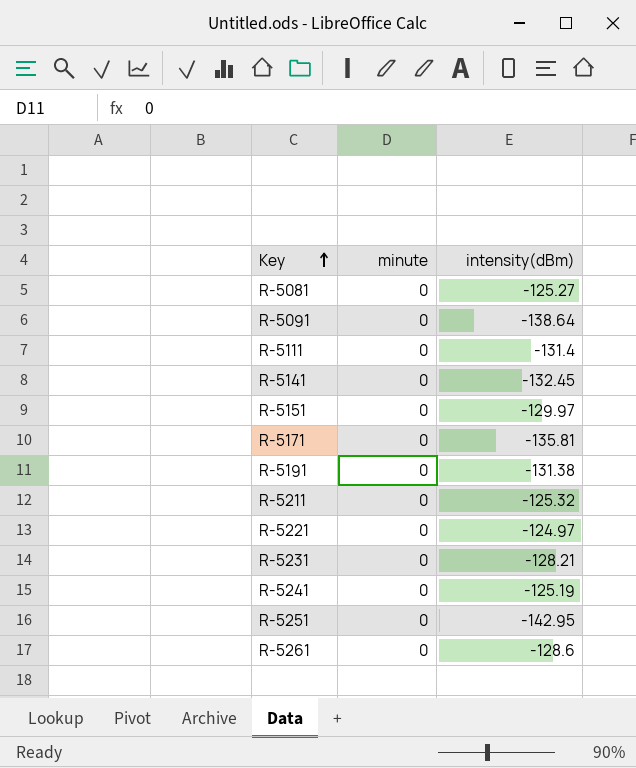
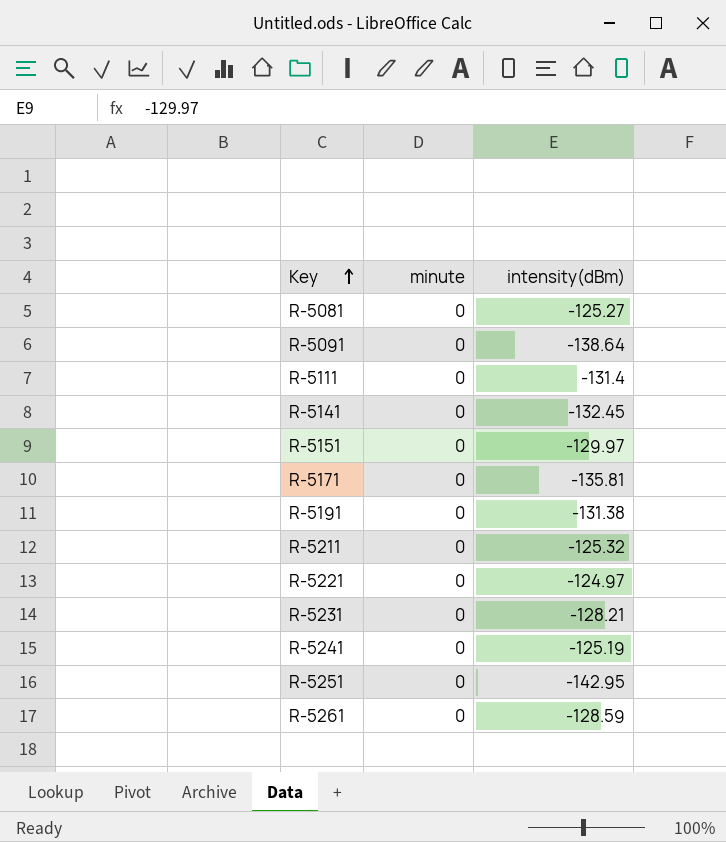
R-5261 | intensity(dBm): -128.6 -> -128.59

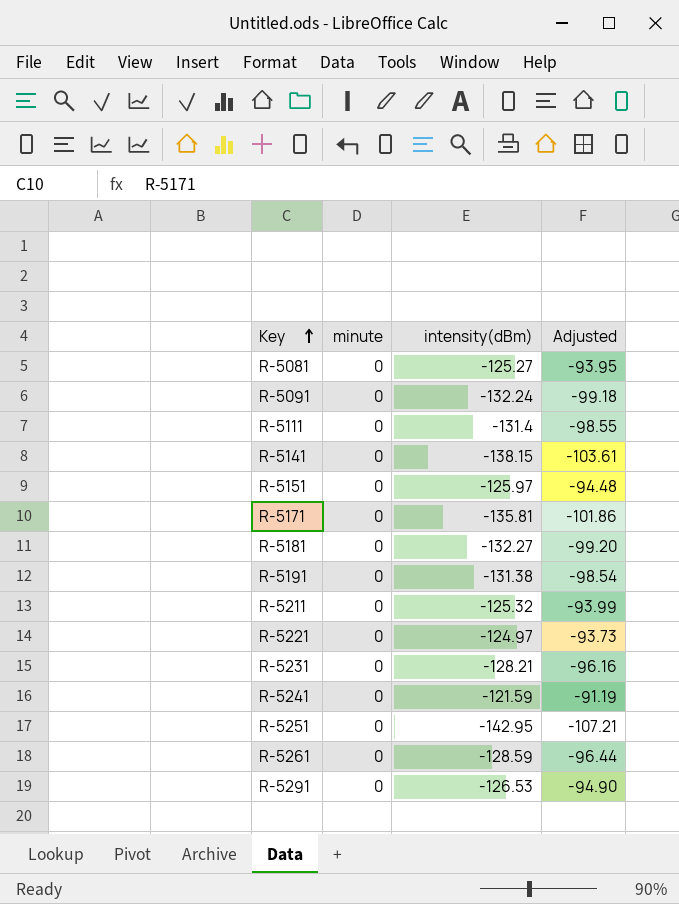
column Adjusted | formula: none -> [intensity(dBm)] * 0.75
R-5091 | intensity(dBm): -138.64 -> -132.24
R-5141 | intensity(dBm): -132.45 -> -138.15
R-5151 | intensity(dBm): -129.97 -> -125.97
row R-5181: none -> 0 | -132.27 | -99.20
R-5241 | intensity(dBm): -125.19 -> -121.59
row R-5291: none -> 0 | -126.53 | -94.90

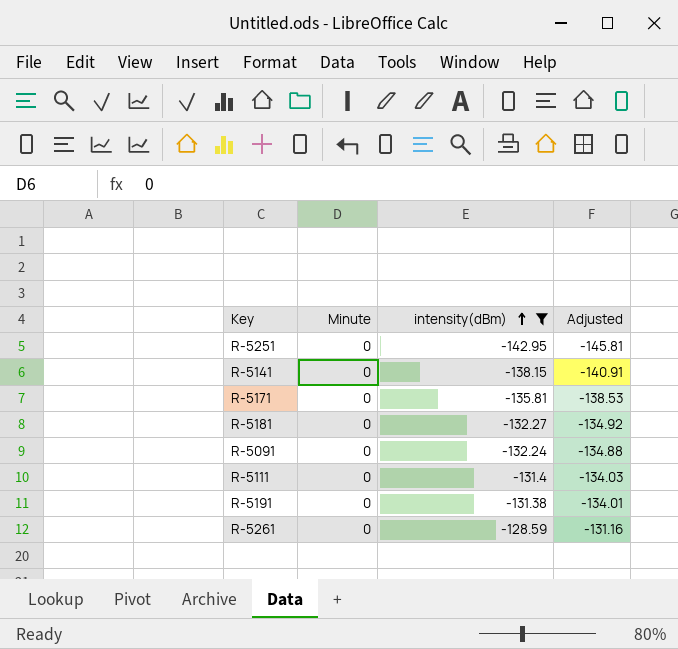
filter: none -> intensity(dBm) <= -128.59
row order: Key ascending -> intensity(dBm) ascending
column name: minute -> Minute
column Adjusted | formula: [intensity(dBm)] * 0.75 -> [intensity(dBm)] * 1.02

